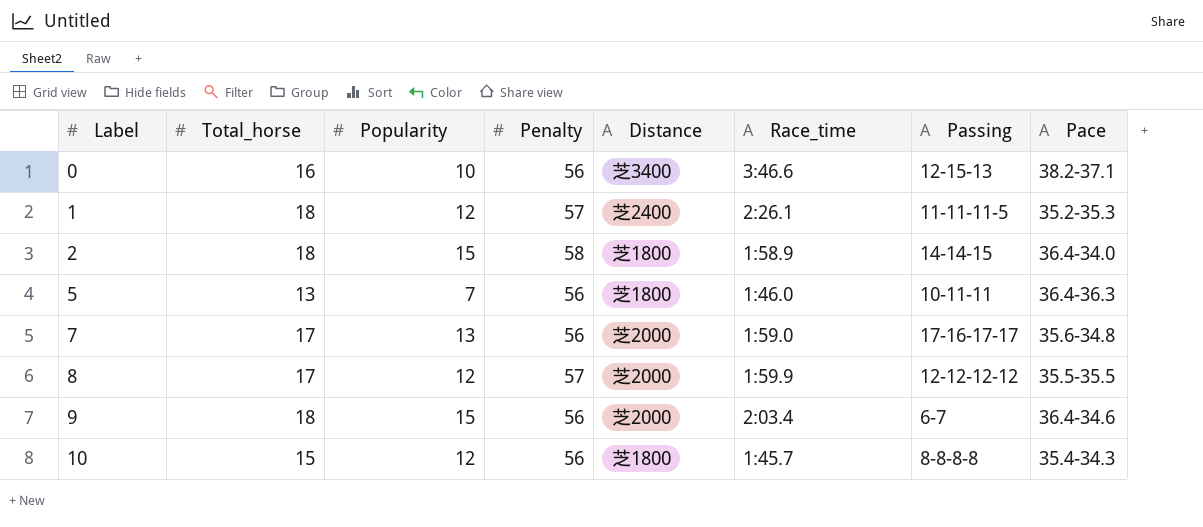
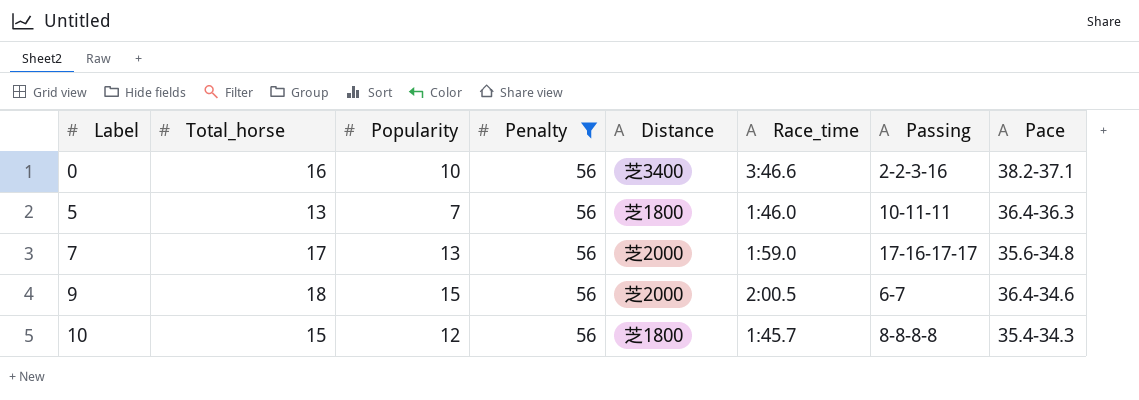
filter: none -> Penalty = 56
0 | Passing: 12-15-13 -> 2-2-3-16
9 | Race_time: 2:03.4 -> 2:00.5

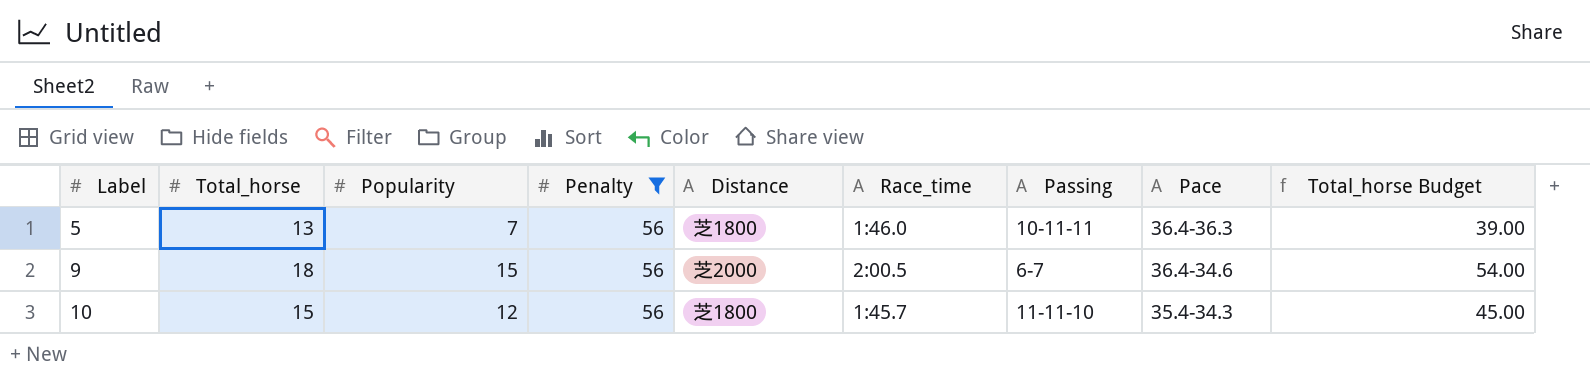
column Total_horse Budget | formula: none -> [Total_horse] * 3
row 0: 16 | 10 | 56 | 芝3400 | 3:46.6 | 2-2-3-16 | 38.2-37.1 -> none
row 7: 17 | 13 | 56 | 芝2000 | 1:59.0 | 17-16-17-17 | 35.6-34.8 -> none
10 | Passing: 8-8-8-8 -> 11-11-10

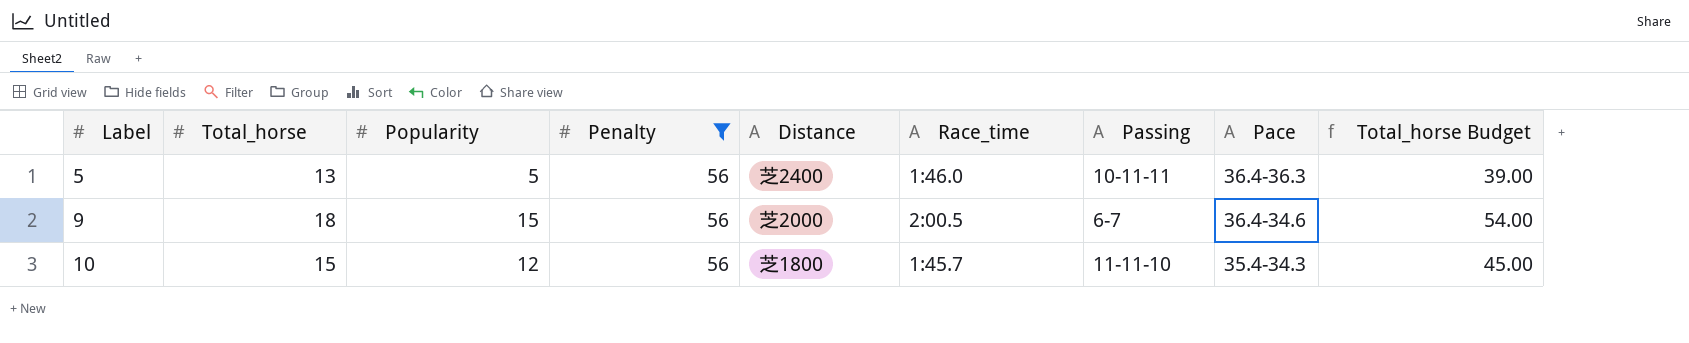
5 | Popularity: 7 -> 5
5 | Distance: 芝1800 -> 芝2400

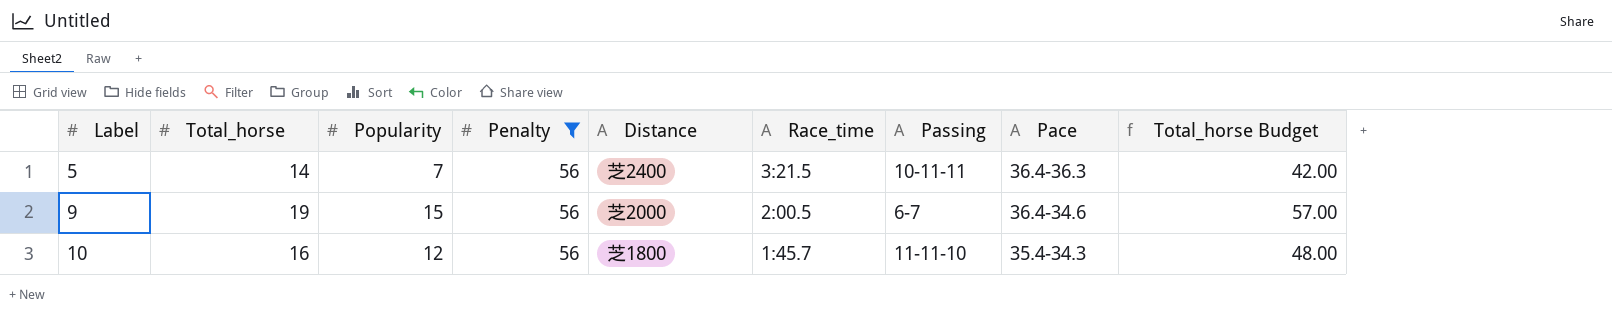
5 | Total_horse: 13 -> 14
5 | Popularity: 5 -> 7
5 | Race_time: 1:46.0 -> 3:21.5
5 | Total_horse Budget: 39.00 -> 42.00
9 | Total_horse: 18 -> 19
9 | Total_horse Budget: 54.00 -> 57.00
10 | Total_horse: 15 -> 16
10 | Total_horse Budget: 45.00 -> 48.00

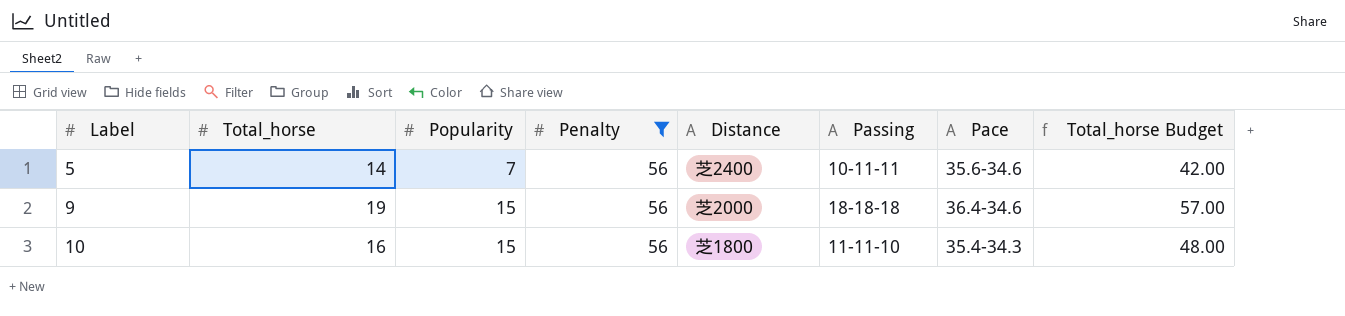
column Race_time | position: 6 -> none
5 | Pace: 36.4-36.3 -> 35.6-34.6
9 | Passing: 6-7 -> 18-18-18
10 | Popularity: 12 -> 15

